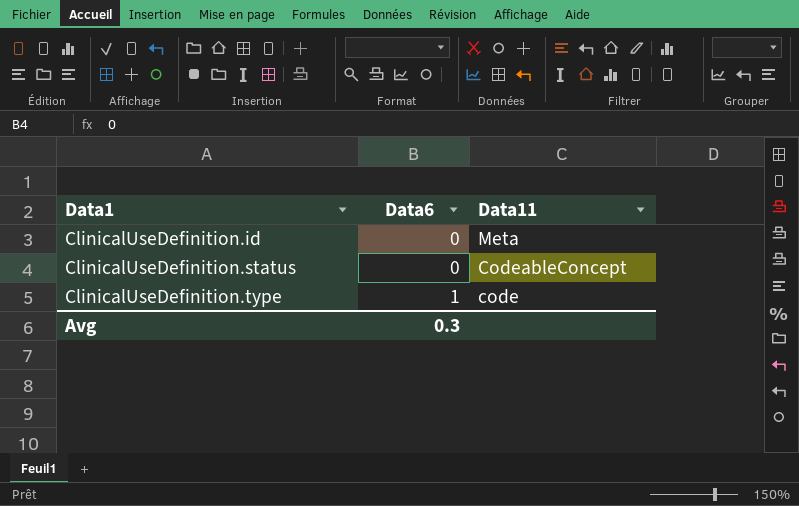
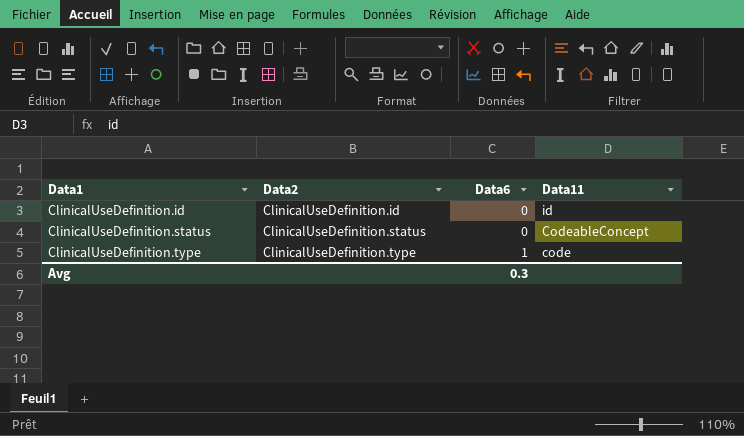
column Data2 | position: none -> 2
ClinicalUseDefinition.id | Data11: Meta -> id

